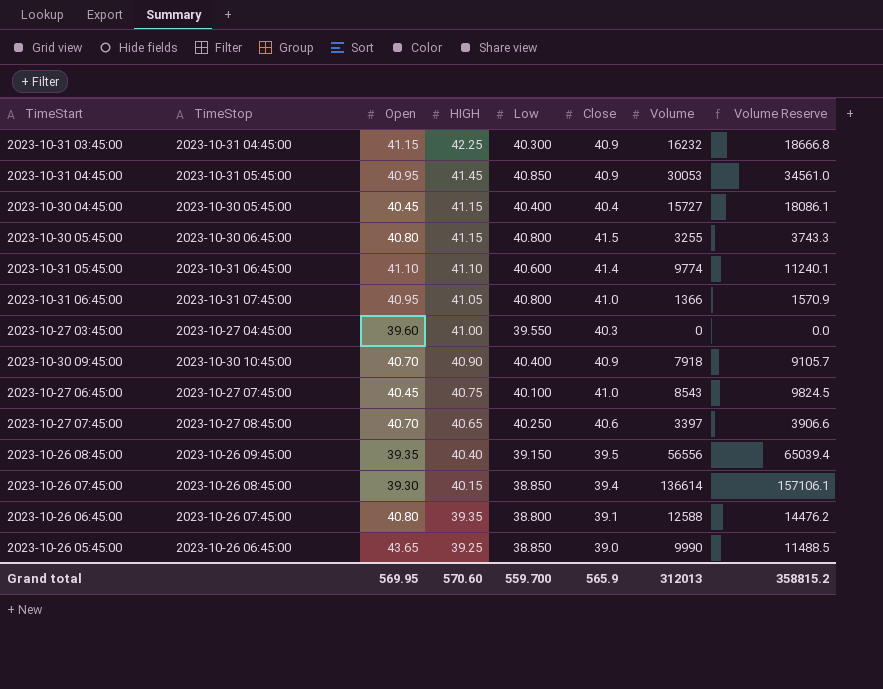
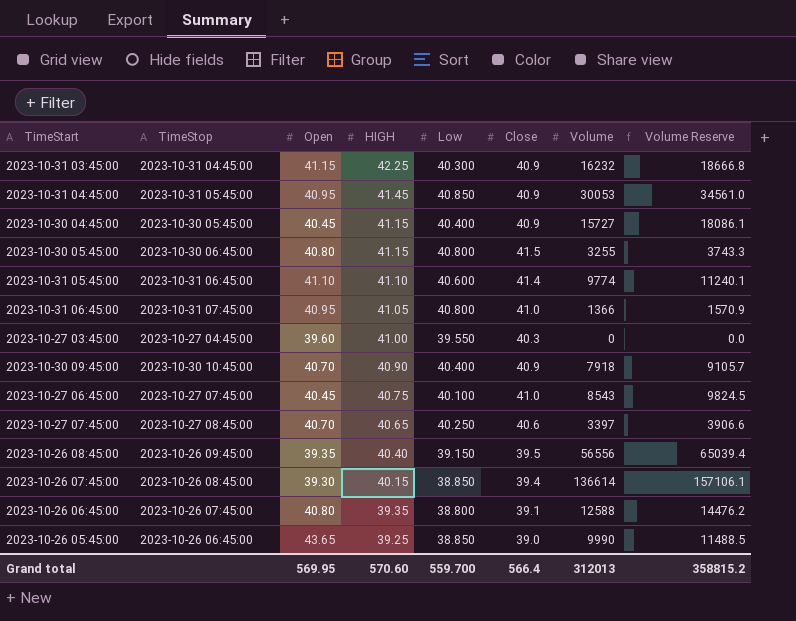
2023-10-30 04:45:00 | Close: 40.4 -> 40.9
Grand total | Close: 565.9 -> 566.4

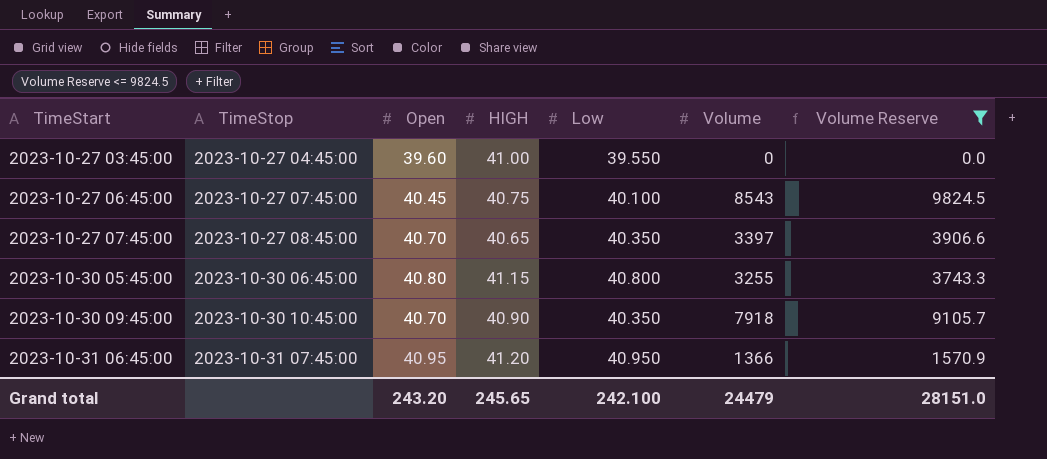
filter: none -> Volume Reserve <= 9824.5
row order: HIGH descending -> TimeStart ascending
column Close | position: 6 -> none
2023-10-27 07:45:00 | Low: 40.250 -> 40.350
2023-10-30 09:45:00 | Low: 40.400 -> 40.350
2023-10-31 06:45:00 | HIGH: 41.05 -> 41.20
2023-10-31 06:45:00 | Low: 40.800 -> 40.950
Grand total | Open: 569.95 -> 243.20
Grand total | HIGH: 570.60 -> 245.65
Grand total | Low: 559.700 -> 242.100
Grand total | Volume: 312013 -> 24479
Grand total | Volume Reserve: 358815.2 -> 28151.0

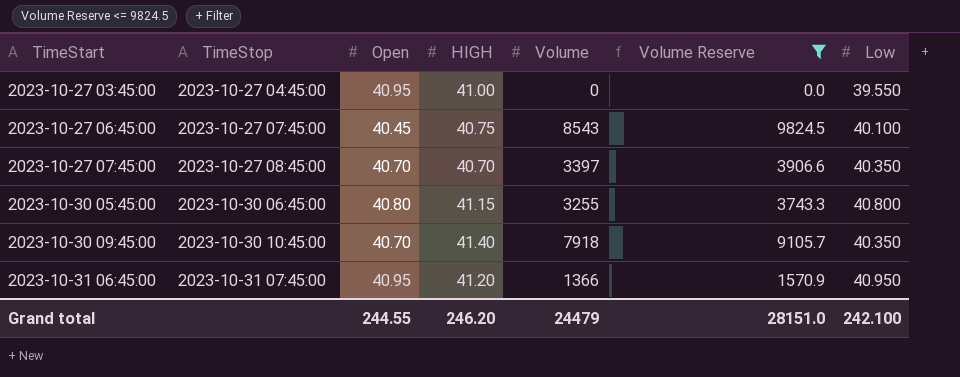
column Low | position: 5 -> 7
2023-10-27 03:45:00 | Open: 39.60 -> 40.95
2023-10-27 07:45:00 | HIGH: 40.65 -> 40.70
2023-10-30 09:45:00 | HIGH: 40.90 -> 41.40
Grand total | Open: 243.20 -> 244.55
Grand total | HIGH: 245.65 -> 246.20

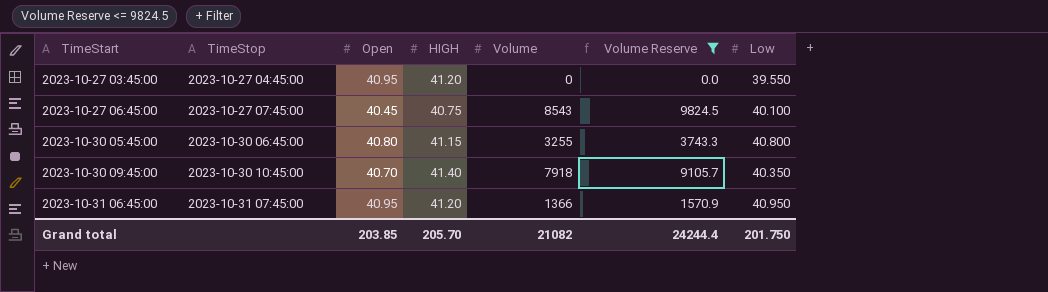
row 2023-10-27 07:45:00: 2023-10-27 08:45:00 | 40.70 | 40.70 | 3397 | 3906.6 | 40.350 -> none
2023-10-27 03:45:00 | HIGH: 41.00 -> 41.20
Grand total | Open: 244.55 -> 203.85
Grand total | HIGH: 246.20 -> 205.70
Grand total | Volume: 24479 -> 21082
Grand total | Volume Reserve: 28151.0 -> 24244.4
Grand total | Low: 242.100 -> 201.750

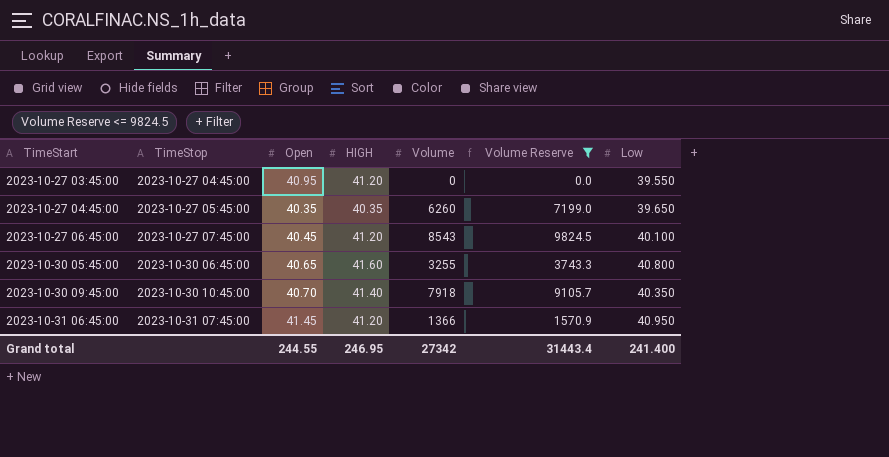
row 2023-10-27 04:45:00: none -> 2023-10-27 05:45:00 | 40.35 | 40.35 | 6260 | 7199.0 | 39.650
2023-10-27 06:45:00 | HIGH: 40.75 -> 41.20
2023-10-30 05:45:00 | Open: 40.80 -> 40.65
2023-10-30 05:45:00 | HIGH: 41.15 -> 41.60
2023-10-31 06:45:00 | Open: 40.95 -> 41.45
Grand total | Open: 203.85 -> 244.55
Grand total | HIGH: 205.70 -> 246.95
Grand total | Volume: 21082 -> 27342
Grand total | Volume Reserve: 24244.4 -> 31443.4
Grand total | Low: 201.750 -> 241.400

